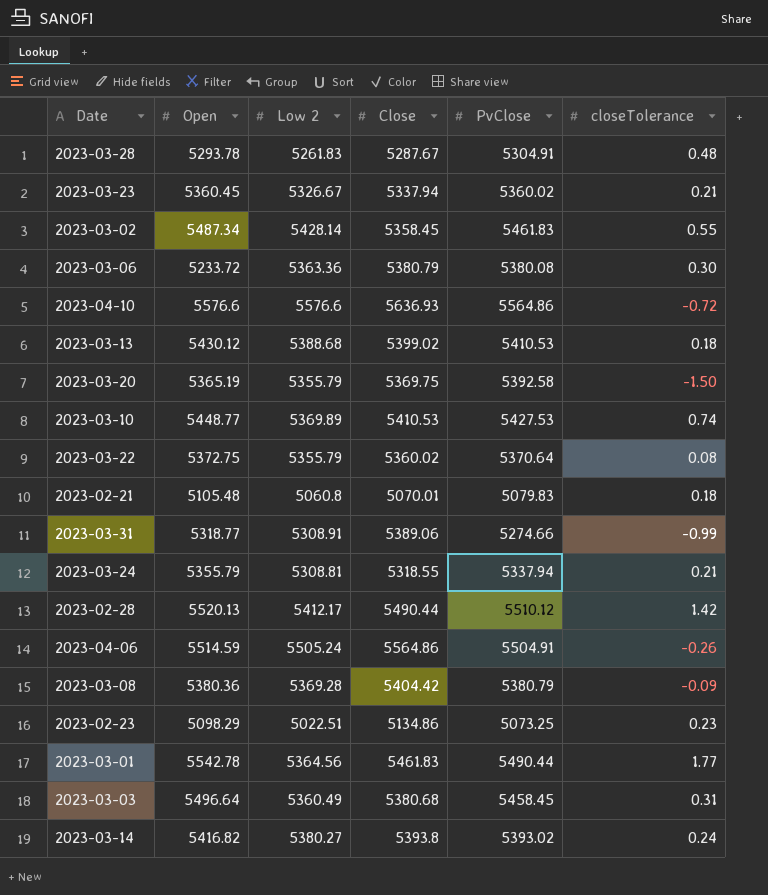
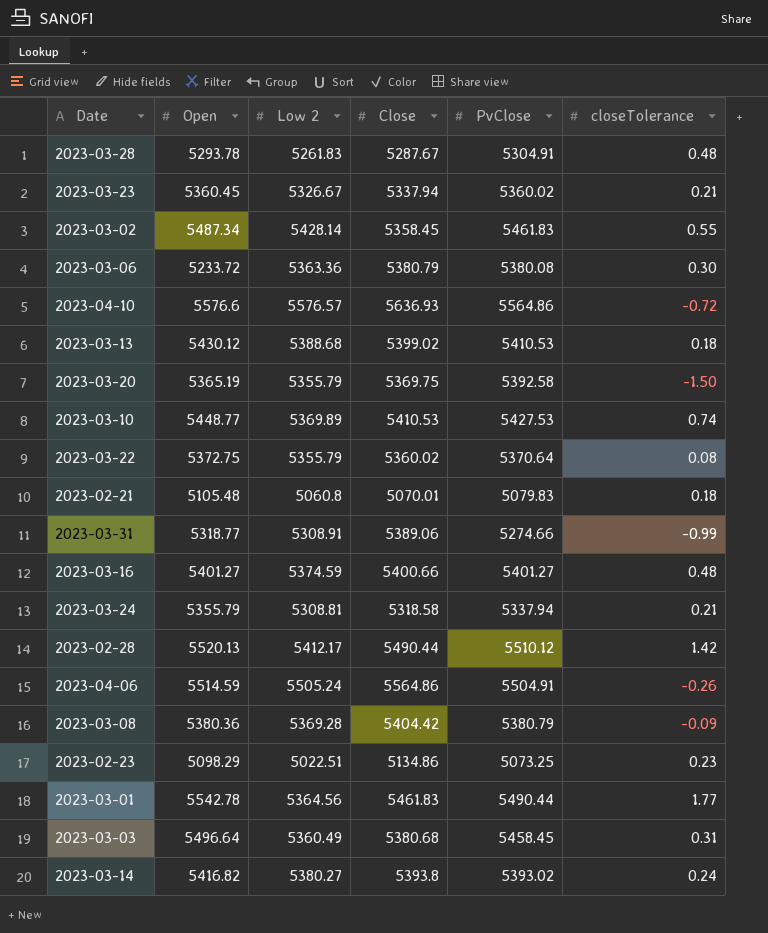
2023-04-10 | Low 2: 5576.6 -> 5576.57
row 2023-03-16: none -> 5401.27 | 5374.59 | 5400.66 | 5401.27 | 0.48
2023-03-24 | Close: 5318.55 -> 5318.58

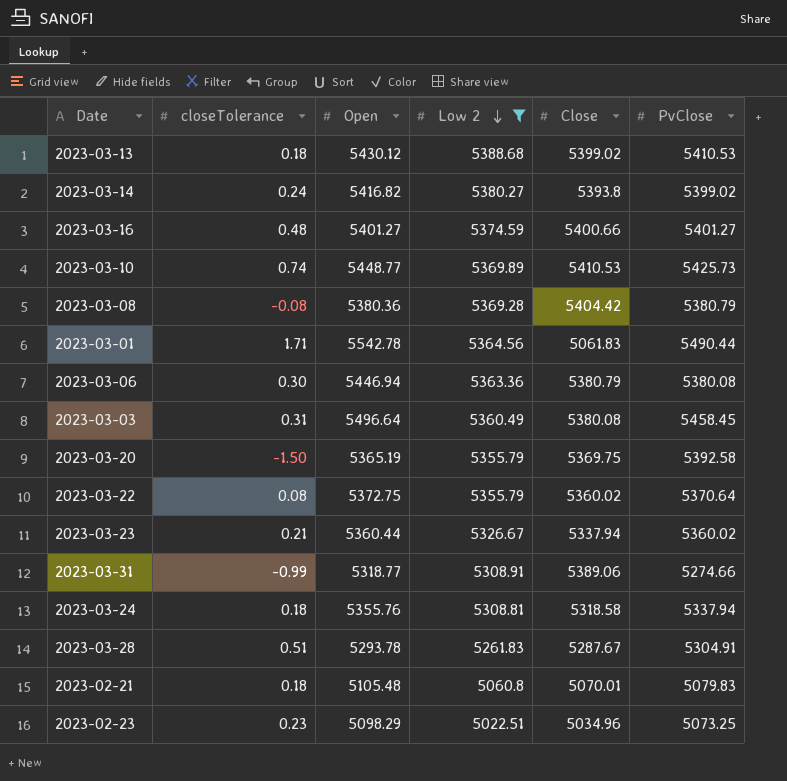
filter: none -> Low 2 <= 5388.68
row order: none -> Low 2 descending
column closeTolerance | position: 6 -> 2
2023-03-14 | PvClose: 5393.02 -> 5399.02
2023-03-10 | PvClose: 5427.53 -> 5425.73
2023-03-08 | closeTolerance: -0.09 -> -0.08
2023-03-01 | closeTolerance: 1.77 -> 1.71
2023-03-01 | Close: 5461.83 -> 5061.83
2023-03-06 | Open: 5233.72 -> 5446.94
2023-03-03 | Close: 5380.68 -> 5380.08
2023-03-23 | Open: 5360.45 -> 5360.44
2023-03-24 | closeTolerance: 0.21 -> 0.18
2023-03-24 | Open: 5355.79 -> 5355.76
2023-03-28 | closeTolerance: 0.48 -> 0.51
2023-02-23 | Close: 5134.86 -> 5034.96

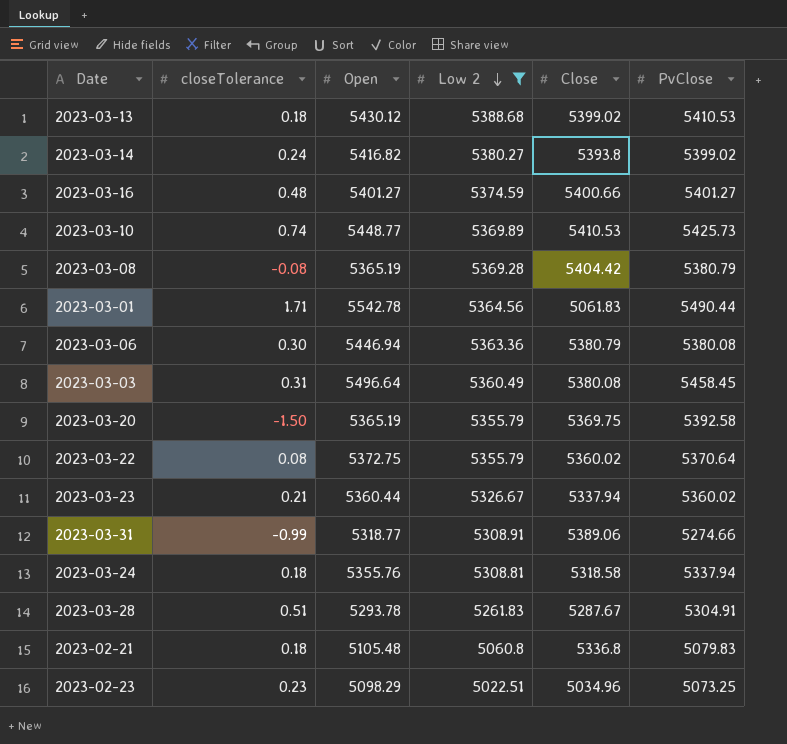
2023-03-08 | Open: 5380.36 -> 5365.19
2023-02-21 | Close: 5070.01 -> 5336.8

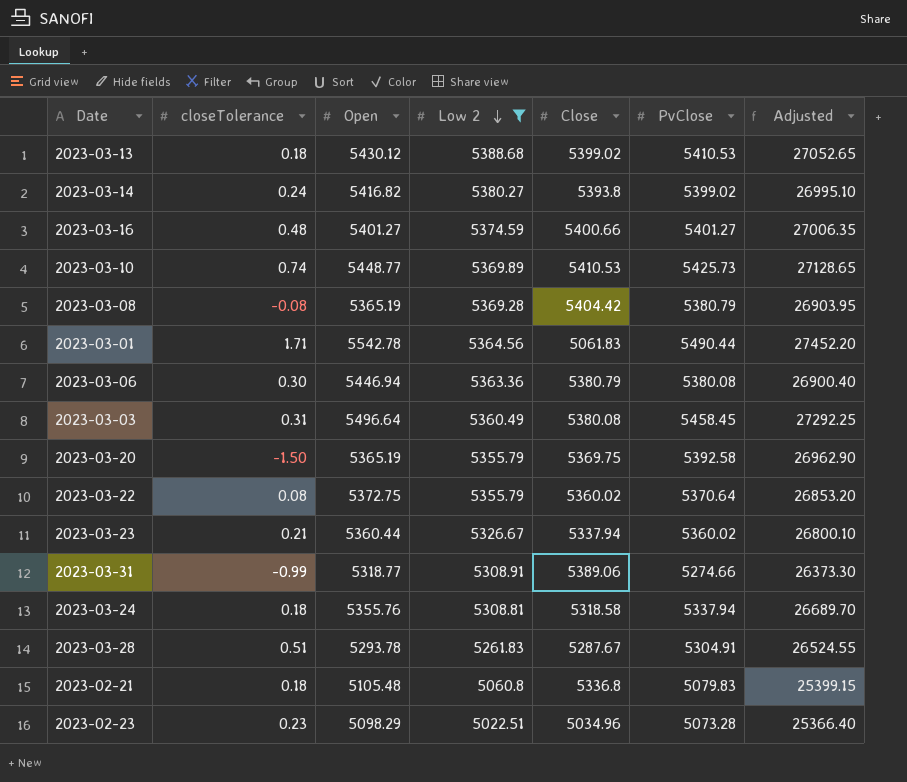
column Adjusted | formula: none -> [PvClose] * 5
2023-02-23 | PvClose: 5073.25 -> 5073.28

